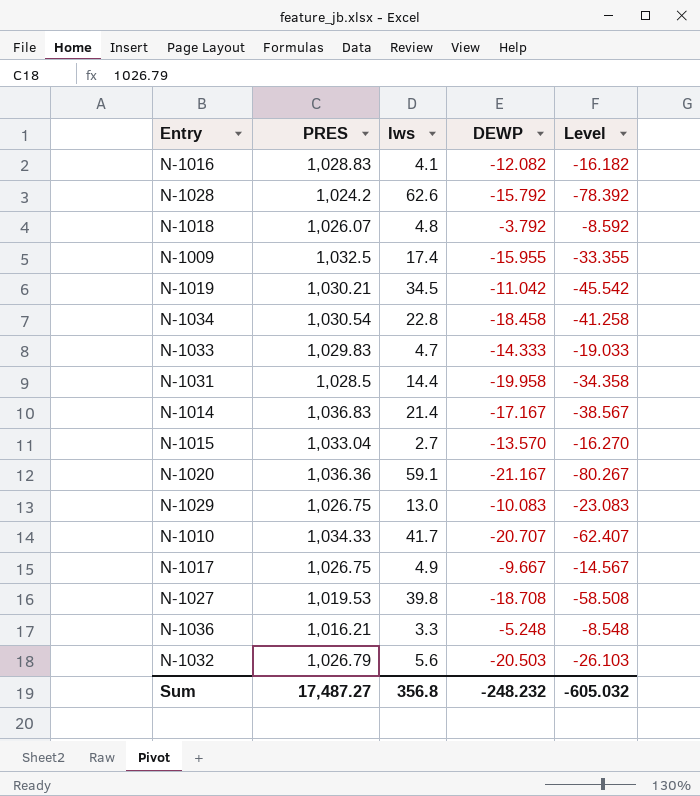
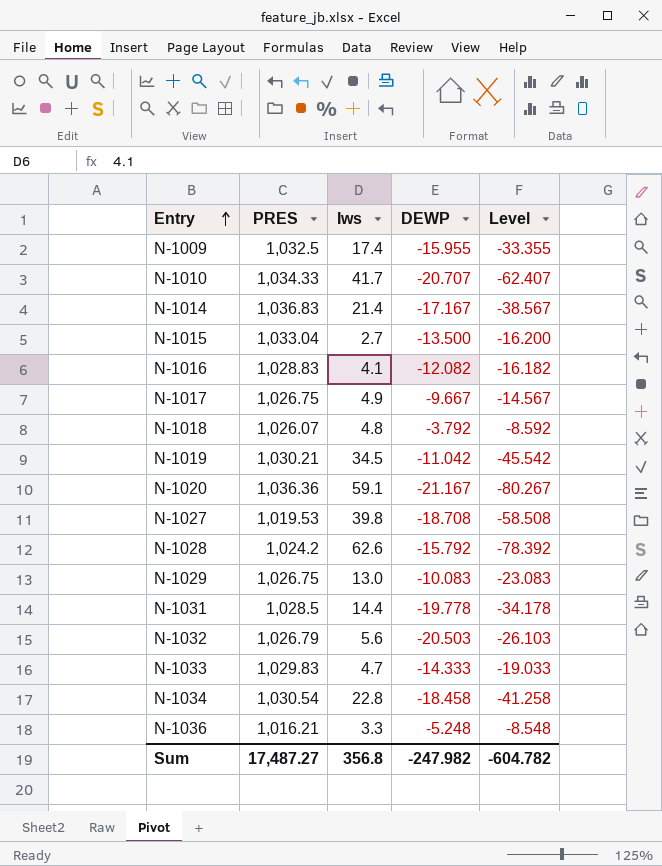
row order: none -> Entry ascending
N-1015 | DEWP: -13.570 -> -13.500
N-1015 | Level: -16.270 -> -16.200
N-1031 | DEWP: -19.958 -> -19.778
N-1031 | Level: -34.358 -> -34.178
Sum | DEWP: -248.232 -> -247.982
Sum | Level: -605.032 -> -604.782

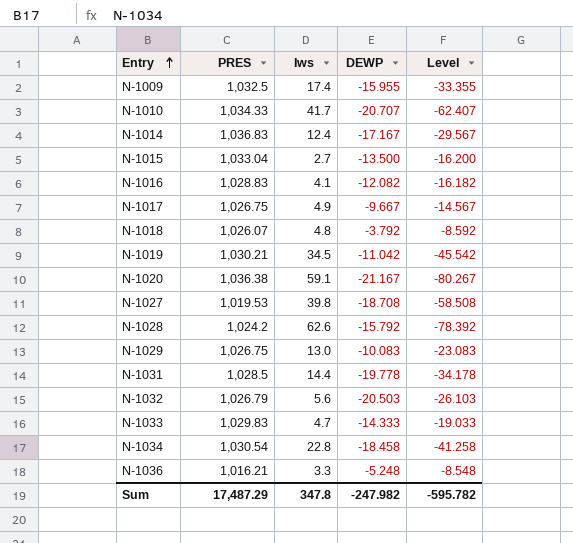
N-1014 | Iws: 21.4 -> 12.4
N-1014 | Level: -38.567 -> -29.567
N-1020 | PRES: 1,036.36 -> 1,036.38
Sum | PRES: 17,487.27 -> 17,487.29
Sum | Iws: 356.8 -> 347.8
Sum | Level: -604.782 -> -595.782

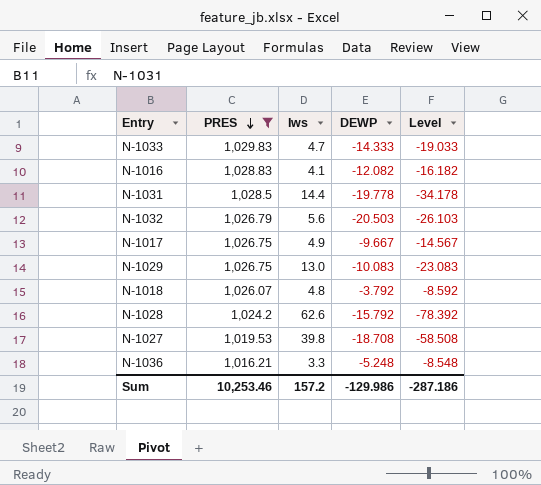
filter: none -> PRES <= 1,029.83
row order: Entry ascending -> PRES descending
Sum | PRES: 17,487.29 -> 10,253.46
Sum | Iws: 347.8 -> 157.2
Sum | DEWP: -247.982 -> -129.986
Sum | Level: -595.782 -> -287.186

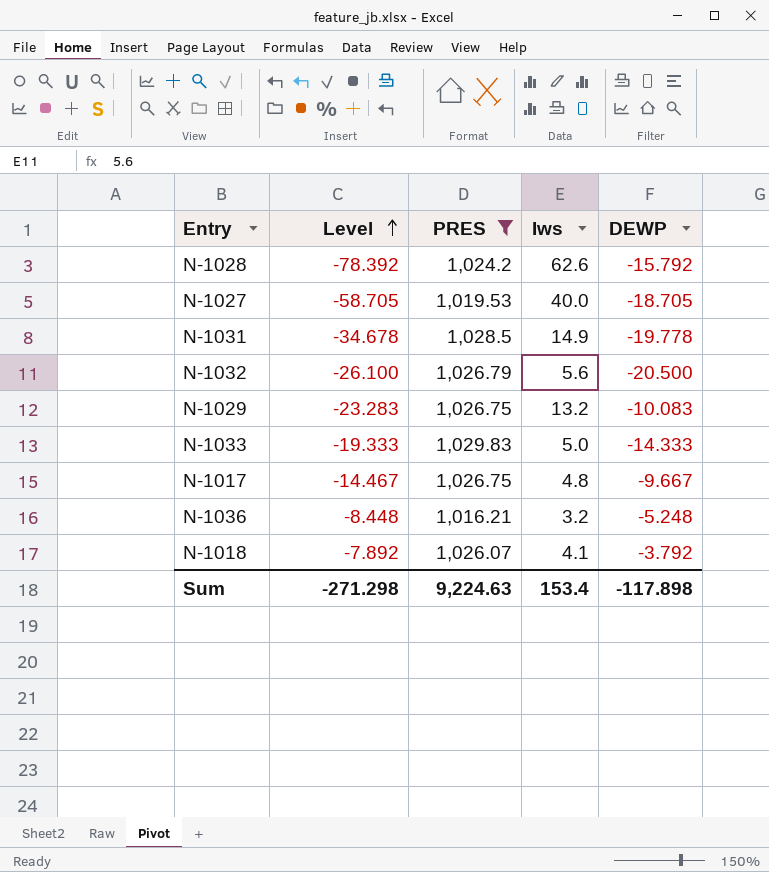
row order: PRES descending -> Level ascending
column Level | position: 5 -> 2
row N-1016: 1,028.83 | 4.1 | -12.082 | -16.182 -> none
N-1027 | Level: -58.508 -> -58.705
N-1027 | Iws: 39.8 -> 40.0
N-1027 | DEWP: -18.708 -> -18.705
N-1031 | Level: -34.178 -> -34.678
N-1031 | Iws: 14.4 -> 14.9
N-1032 | Level: -26.103 -> -26.100
N-1032 | DEWP: -20.503 -> -20.500
N-1029 | Level: -23.083 -> -23.283
N-1029 | Iws: 13.0 -> 13.2
N-1033 | Level: -19.033 -> -19.333
N-1033 | Iws: 4.7 -> 5.0
N-1017 | Level: -14.567 -> -14.467
N-1017 | Iws: 4.9 -> 4.8
N-1036 | Level: -8.548 -> -8.448
N-1036 | Iws: 3.3 -> 3.2
N-1018 | Level: -8.592 -> -7.892
N-1018 | Iws: 4.8 -> 4.1
Sum | Level: -287.186 -> -271.298
Sum | PRES: 10,253.46 -> 9,224.63
Sum | Iws: 157.2 -> 153.4
Sum | DEWP: -129.986 -> -117.898

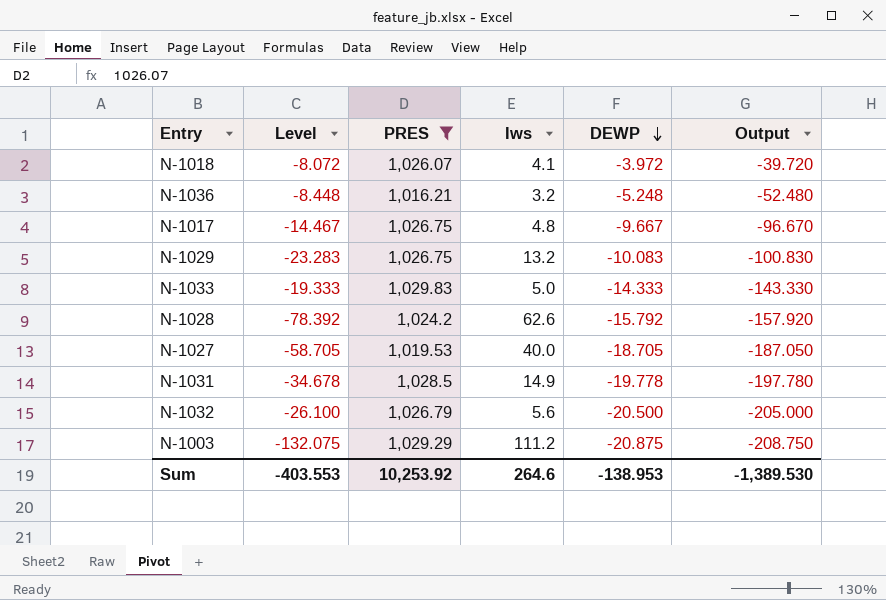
row order: Level ascending -> DEWP descending
column Output | formula: none -> [DEWP] * 10
N-1018 | Level: -7.892 -> -8.072
N-1018 | DEWP: -3.792 -> -3.972
row N-1003: none -> -132.075 | 1,029.29 | 111.2 | -20.875 | -208.750
Sum | Level: -271.298 -> -403.553
Sum | PRES: 9,224.63 -> 10,253.92
Sum | Iws: 153.4 -> 264.6
Sum | DEWP: -117.898 -> -138.953

